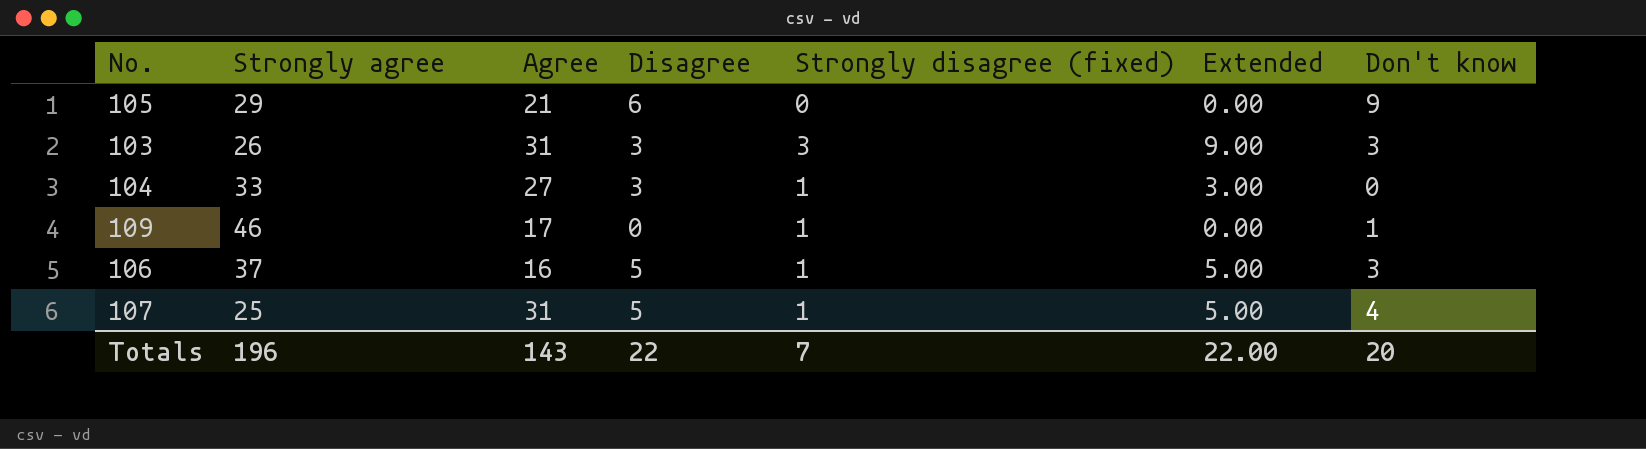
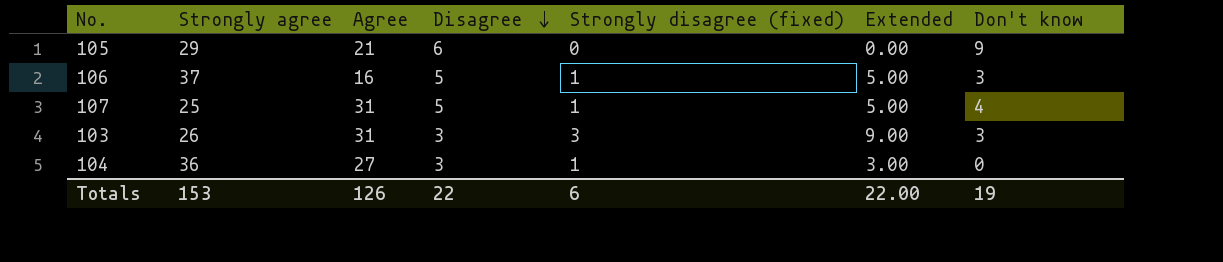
row order: none -> Disagree descending
row 109: 46 | 17 | 0 | 1 | 0.00 | 1 -> none
104 | Strongly agree: 33 -> 36
Totals | Strongly agree: 196 -> 153
Totals | Agree: 143 -> 126
Totals | Strongly disagree (fixed): 7 -> 6
Totals | Don't know: 20 -> 19

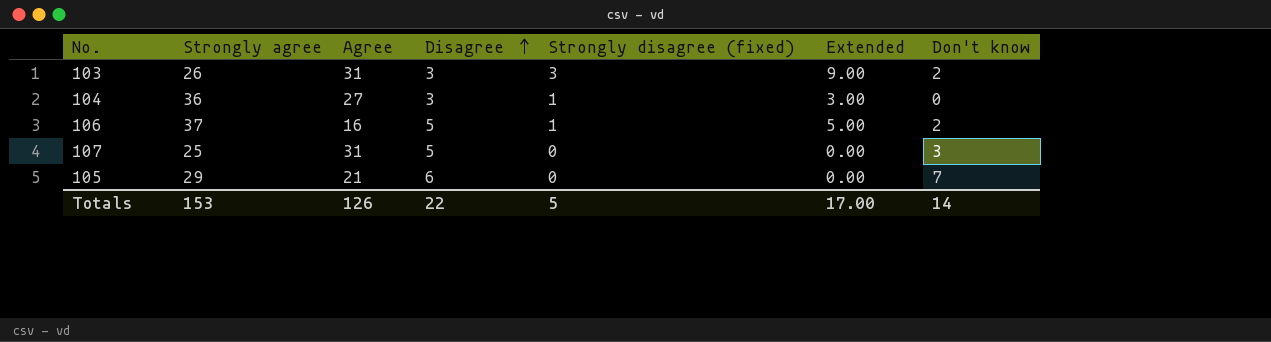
row order: Disagree descending -> Disagree ascending
103 | Don't know: 3 -> 2
106 | Don't know: 3 -> 2
107 | Strongly disagree (fixed): 1 -> 0
107 | Extended: 5.00 -> 0.00
107 | Don't know: 4 -> 3
105 | Don't know: 9 -> 7
Totals | Strongly disagree (fixed): 6 -> 5
Totals | Extended: 22.00 -> 17.00
Totals | Don't know: 19 -> 14

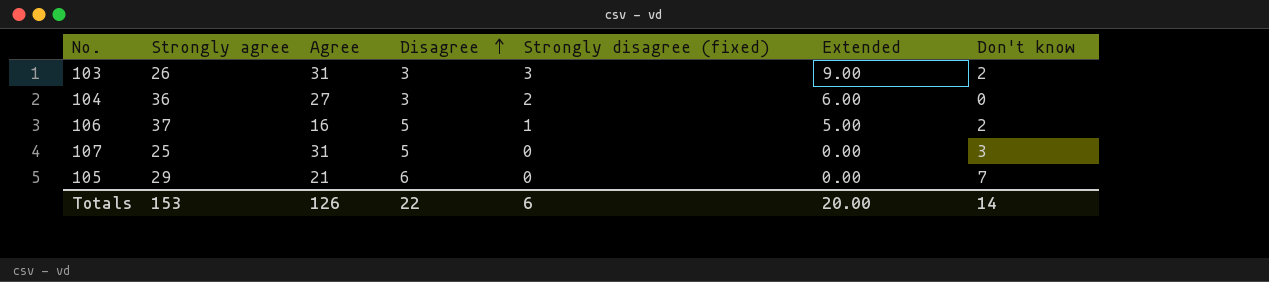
104 | Strongly disagree (fixed): 1 -> 2
104 | Extended: 3.00 -> 6.00
Totals | Strongly disagree (fixed): 5 -> 6
Totals | Extended: 17.00 -> 20.00

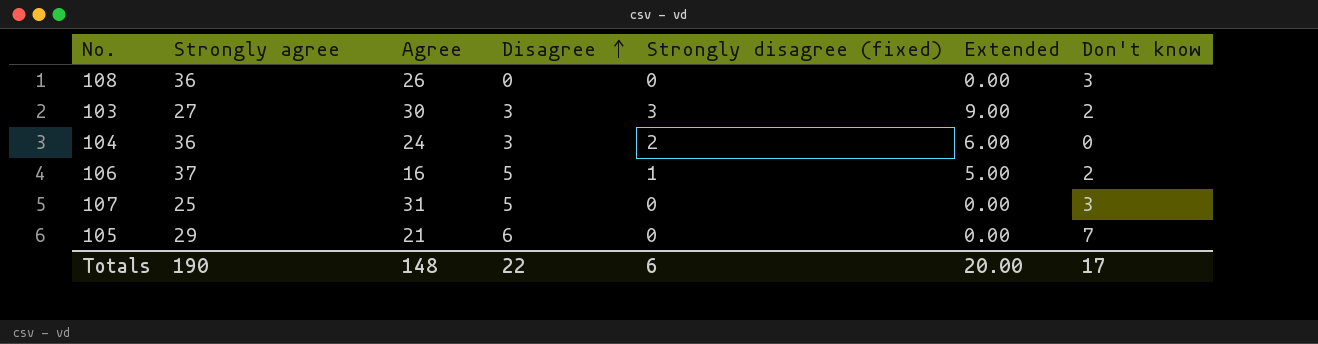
row 108: none -> 36 | 26 | 0 | 0 | 0.00 | 3
103 | Strongly agree: 26 -> 27
103 | Agree: 31 -> 30
104 | Agree: 27 -> 24
Totals | Strongly agree: 153 -> 190
Totals | Agree: 126 -> 148
Totals | Don't know: 14 -> 17

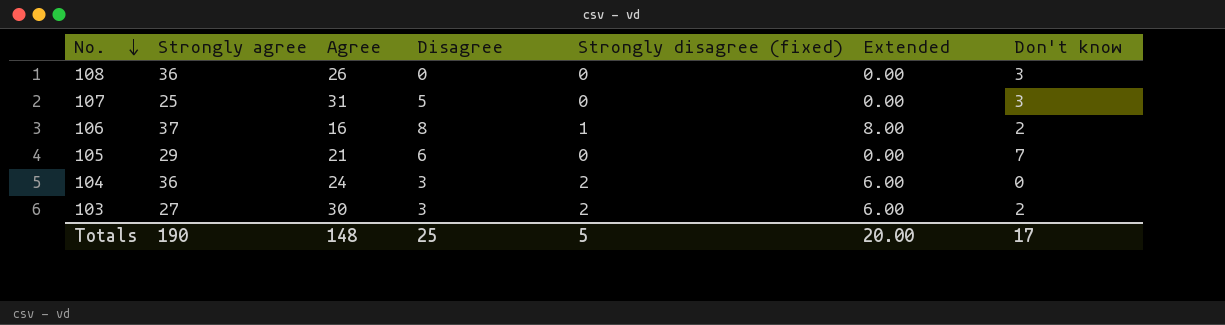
row order: Disagree ascending -> No. descending
106 | Disagree: 5 -> 8
106 | Extended: 5.00 -> 8.00
103 | Strongly disagree (fixed): 3 -> 2
103 | Extended: 9.00 -> 6.00
Totals | Disagree: 22 -> 25
Totals | Strongly disagree (fixed): 6 -> 5

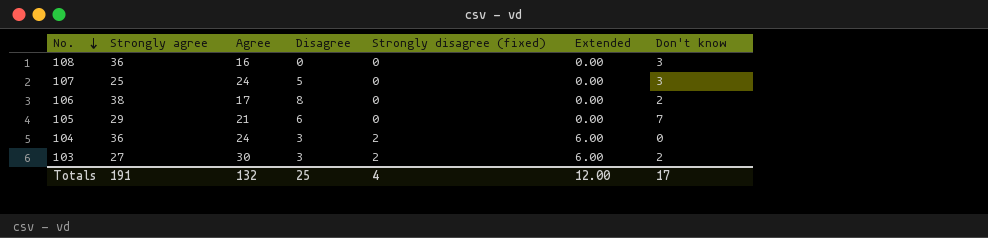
108 | Agree: 26 -> 16
107 | Agree: 31 -> 24
106 | Strongly agree: 37 -> 38
106 | Agree: 16 -> 17
106 | Strongly disagree (fixed): 1 -> 0
106 | Extended: 8.00 -> 0.00
Totals | Strongly agree: 190 -> 191
Totals | Agree: 148 -> 132
Totals | Strongly disagree (fixed): 5 -> 4
Totals | Extended: 20.00 -> 12.00

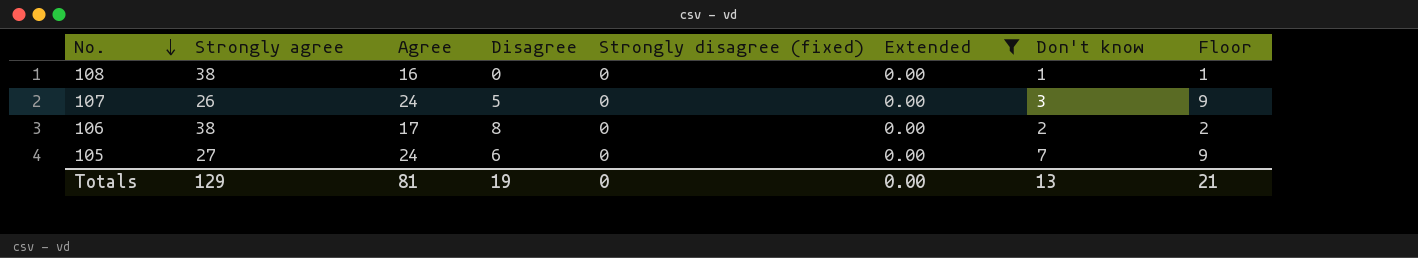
filter: none -> Extended = 0.00
column Floor | formula: none -> [Agree] - 15
108 | Strongly agree: 36 -> 38
108 | Don't know: 3 -> 1
107 | Strongly agree: 25 -> 26
105 | Strongly agree: 29 -> 27
105 | Agree: 21 -> 24
Totals | Strongly agree: 191 -> 129
Totals | Agree: 132 -> 81
Totals | Disagree: 25 -> 19
Totals | Strongly disagree (fixed): 4 -> 0
Totals | Extended: 12.00 -> 0.00
Totals | Don't know: 17 -> 13

